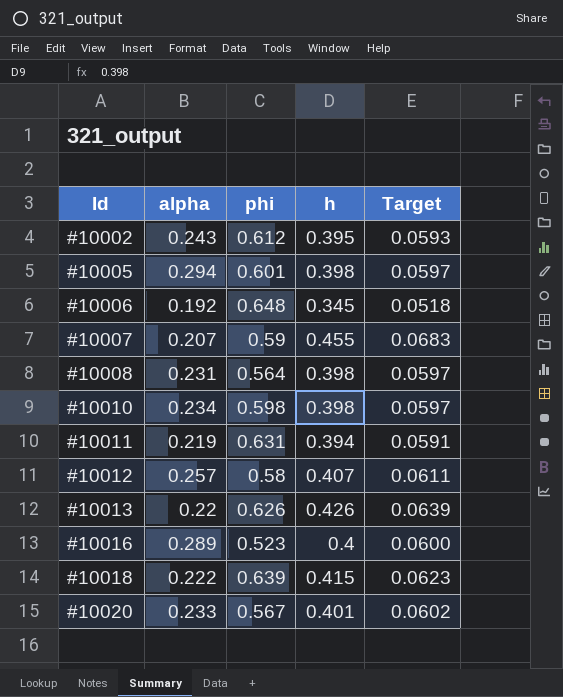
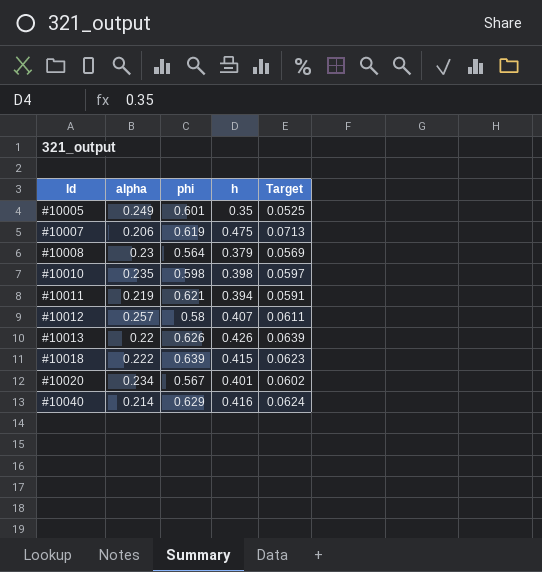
row #10002: 0.243 | 0.612 | 0.395 | 0.0593 -> none
row #10006: 0.192 | 0.648 | 0.345 | 0.0518 -> none
row #10016: 0.289 | 0.523 | 0.4 | 0.0600 -> none
#10005 | alpha: 0.294 -> 0.249
#10005 | h: 0.398 -> 0.35
#10005 | Target: 0.0597 -> 0.0525
#10007 | alpha: 0.207 -> 0.206
#10007 | phi: 0.59 -> 0.619
#10007 | h: 0.455 -> 0.475
#10007 | Target: 0.0683 -> 0.0713
#10008 | alpha: 0.231 -> 0.23
#10008 | h: 0.398 -> 0.379
#10008 | Target: 0.0597 -> 0.0569
#10010 | alpha: 0.234 -> 0.235
#10011 | phi: 0.631 -> 0.621
#10020 | alpha: 0.233 -> 0.234
row #10040: none -> 0.214 | 0.629 | 0.416 | 0.0624

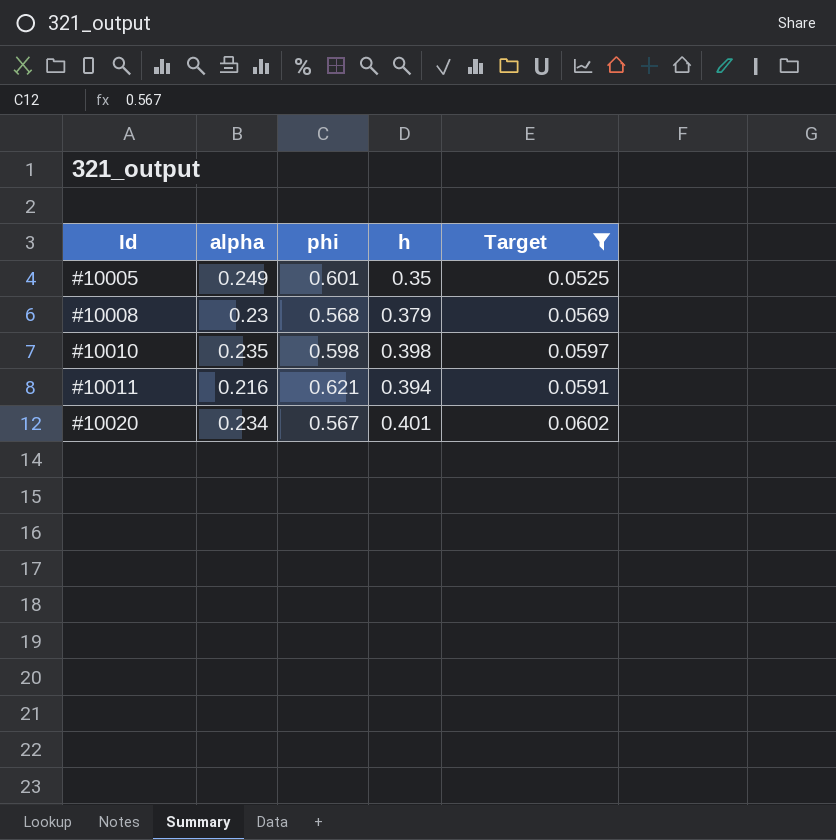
filter: none -> Target <= 0.0602
#10008 | phi: 0.564 -> 0.568
#10011 | alpha: 0.219 -> 0.216

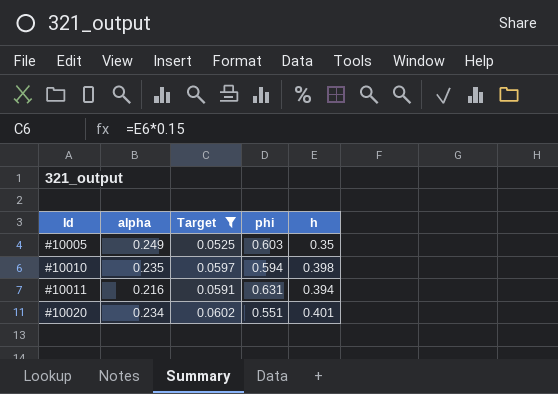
column Target | position: 5 -> 3
row #10008: 0.23 | 0.568 | 0.379 | 0.0569 -> none
#10005 | phi: 0.601 -> 0.603
#10010 | phi: 0.598 -> 0.594
#10011 | phi: 0.621 -> 0.631
#10020 | phi: 0.567 -> 0.551

